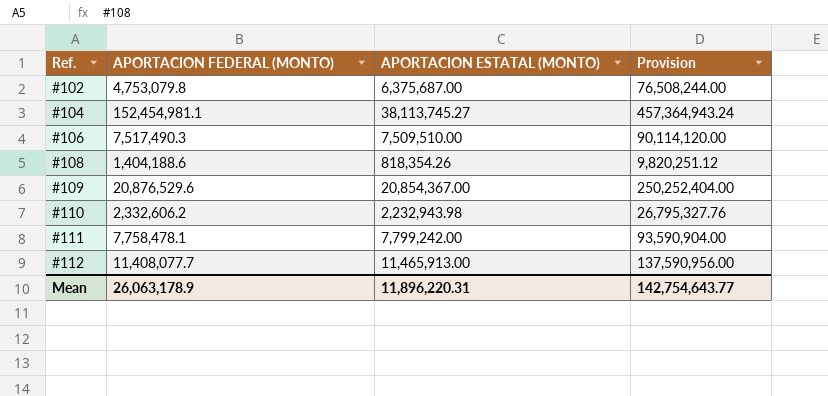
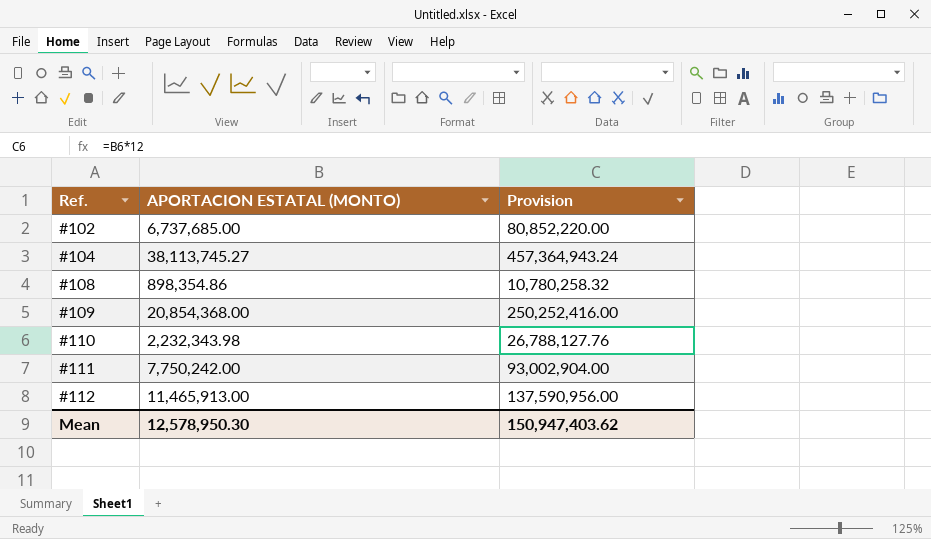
column APORTACION FEDERAL (MONTO) | position: 2 -> none
row #106: 7,517,490.3 | 7,509,510.00 | 90,114,120.00 -> none
#102 | APORTACION ESTATAL (MONTO): 6,375,687.00 -> 6,737,685.00
#102 | Provision: 76,508,244.00 -> 80,852,220.00
#108 | APORTACION ESTATAL (MONTO): 818,354.26 -> 898,354.86
#108 | Provision: 9,820,251.12 -> 10,780,258.32
#109 | APORTACION ESTATAL (MONTO): 20,854,367.00 -> 20,854,368.00
#109 | Provision: 250,252,404.00 -> 250,252,416.00
#110 | APORTACION ESTATAL (MONTO): 2,232,943.98 -> 2,232,343.98
#110 | Provision: 26,795,327.76 -> 26,788,127.76
#111 | APORTACION ESTATAL (MONTO): 7,799,242.00 -> 7,750,242.00
#111 | Provision: 93,590,904.00 -> 93,002,904.00
Mean | APORTACION ESTATAL (MONTO): 11,896,220.31 -> 12,578,950.30
Mean | Provision: 142,754,643.77 -> 150,947,403.62

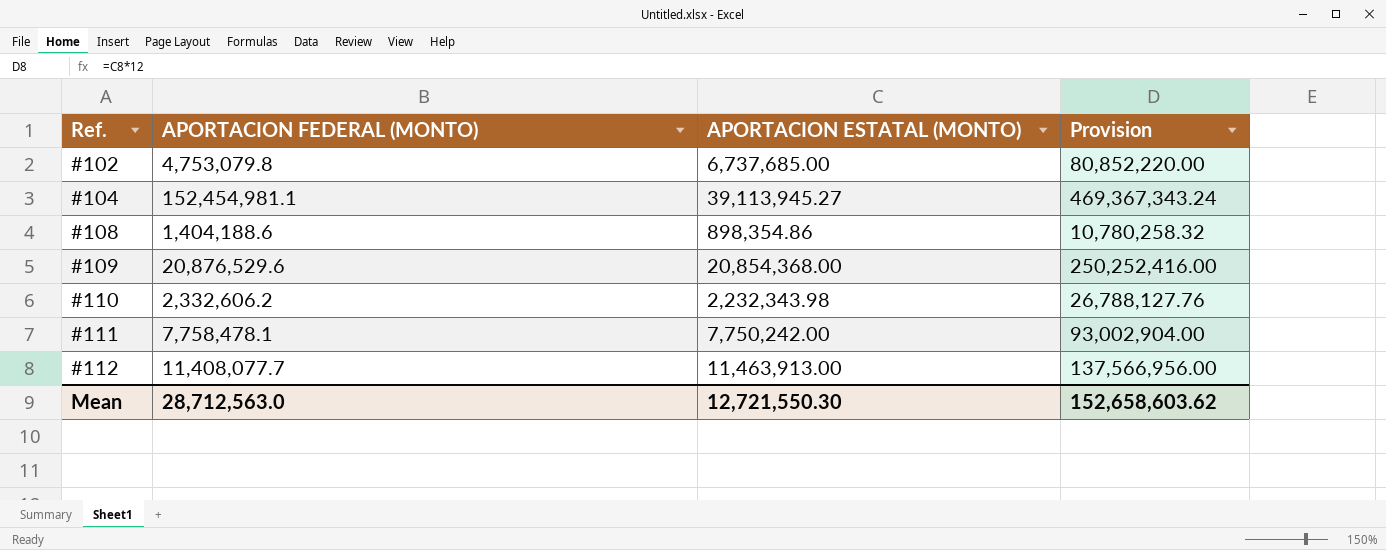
column APORTACION FEDERAL (MONTO) | position: none -> 2
#104 | APORTACION ESTATAL (MONTO): 38,113,745.27 -> 39,113,945.27
#104 | Provision: 457,364,943.24 -> 469,367,343.24
#112 | APORTACION ESTATAL (MONTO): 11,465,913.00 -> 11,463,913.00
#112 | Provision: 137,590,956.00 -> 137,566,956.00
Mean | APORTACION ESTATAL (MONTO): 12,578,950.30 -> 12,721,550.30
Mean | Provision: 150,947,403.62 -> 152,658,603.62

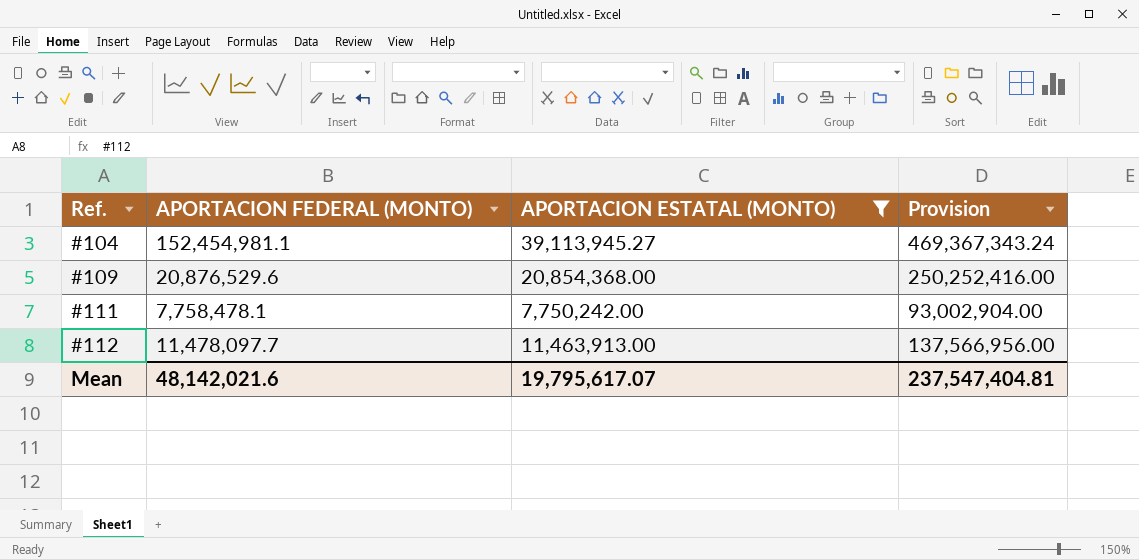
filter: none -> APORTACION ESTATAL (MONTO) >= 7,750,242.00
#112 | APORTACION FEDERAL (MONTO): 11,408,077.7 -> 11,478,097.7
Mean | APORTACION FEDERAL (MONTO): 28,712,563.0 -> 48,142,021.6
Mean | APORTACION ESTATAL (MONTO): 12,721,550.30 -> 19,795,617.07
Mean | Provision: 152,658,603.62 -> 237,547,404.81

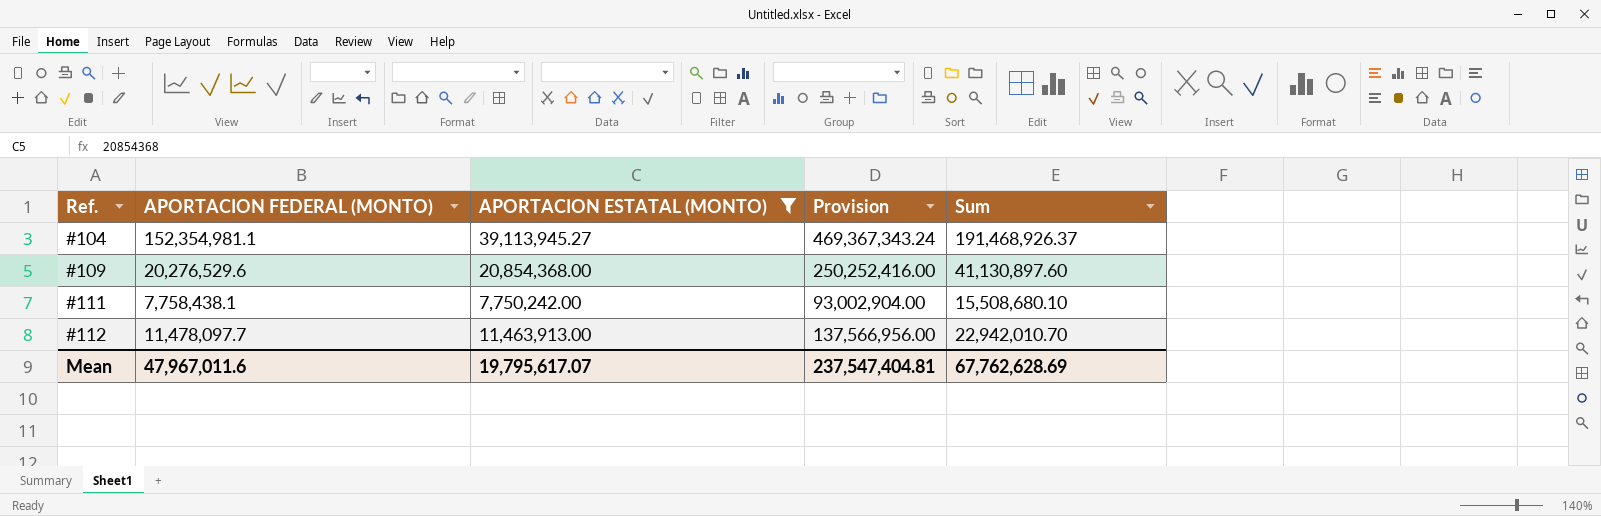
column Sum | formula: none -> [APORTACION FEDERAL (MONTO)] + [APORTACION ESTATAL (MONTO)]
#104 | APORTACION FEDERAL (MONTO): 152,454,981.1 -> 152,354,981.1
#109 | APORTACION FEDERAL (MONTO): 20,876,529.6 -> 20,276,529.6
#111 | APORTACION FEDERAL (MONTO): 7,758,478.1 -> 7,758,438.1
Mean | APORTACION FEDERAL (MONTO): 48,142,021.6 -> 47,967,011.6

